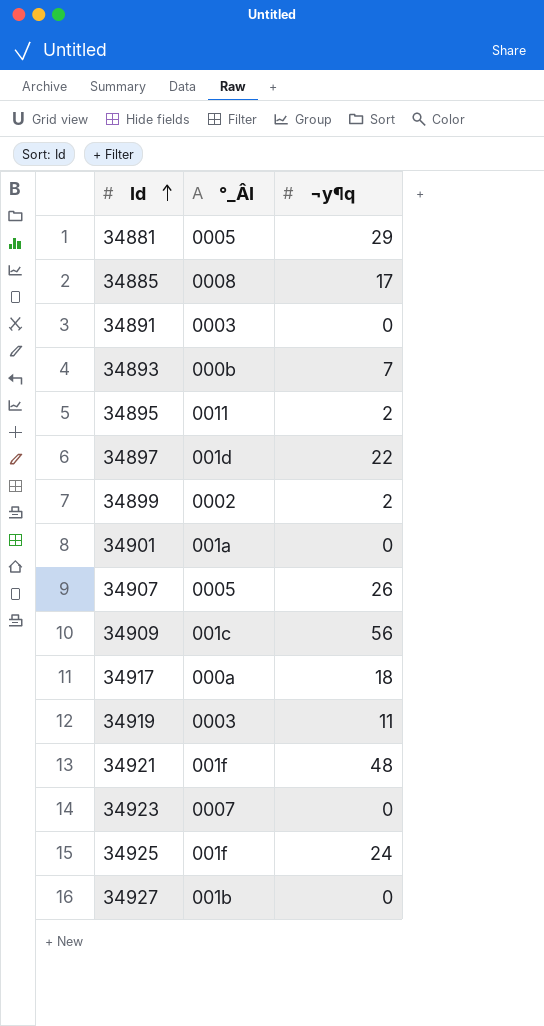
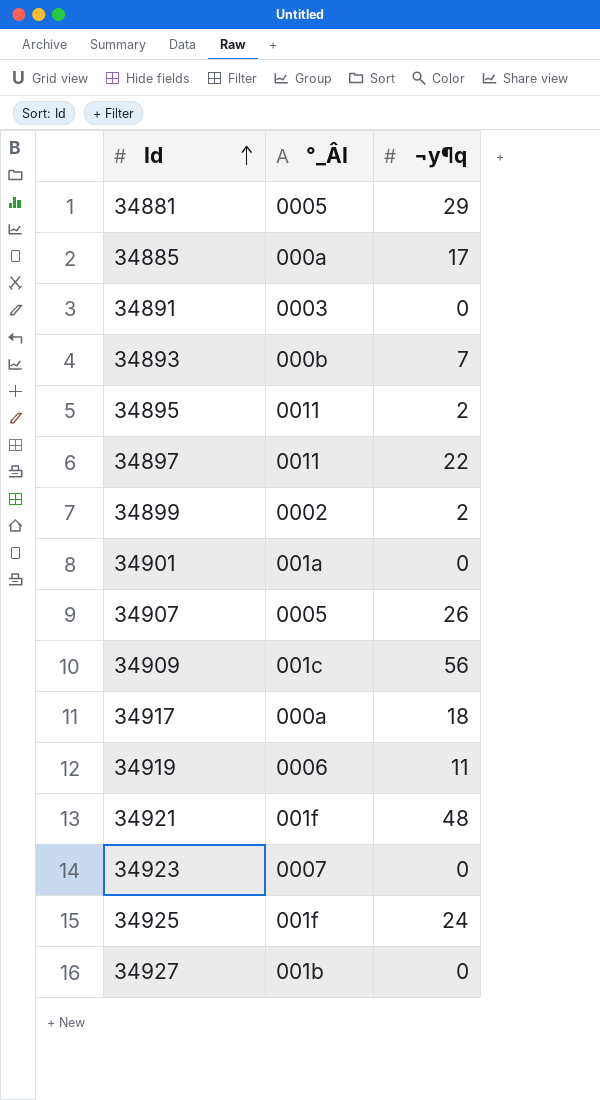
34885 | °_ÂI: 0008 -> 000a
34897 | °_ÂI: 001d -> 0011
34919 | °_ÂI: 0003 -> 0006

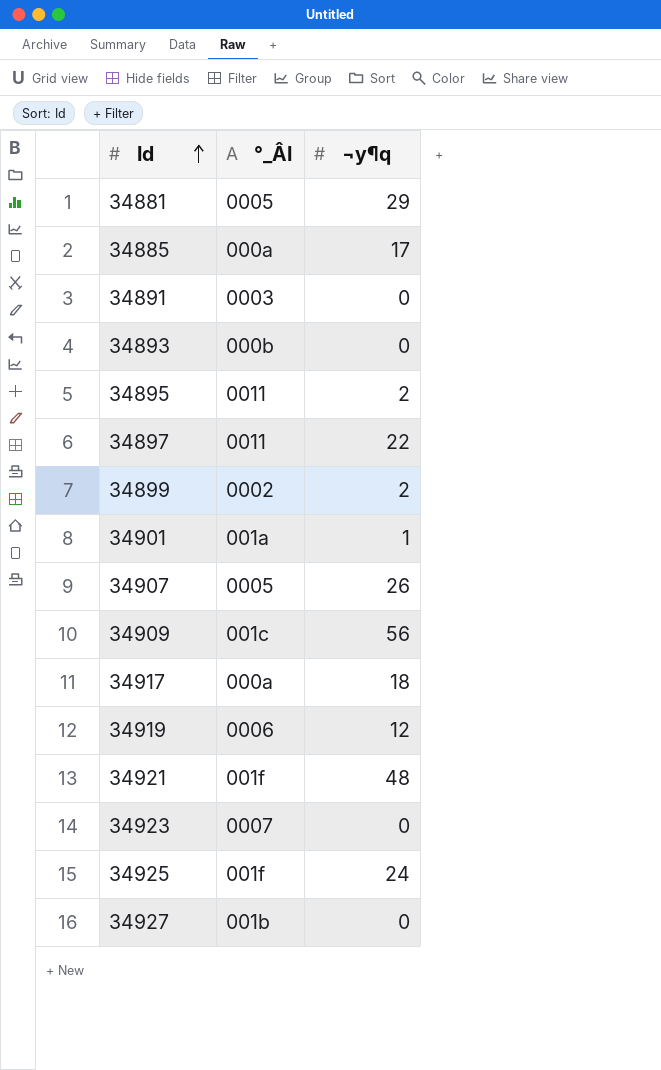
34893 | ¬y¶q: 7 -> 0
34901 | ¬y¶q: 0 -> 1
34919 | ¬y¶q: 11 -> 12

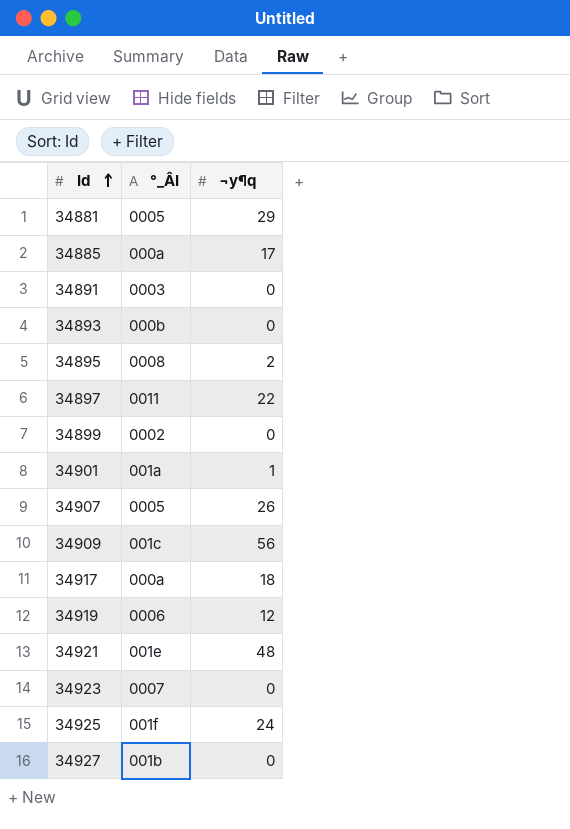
34895 | °_ÂI: 0011 -> 0008
34899 | ¬y¶q: 2 -> 0
34921 | °_ÂI: 001f -> 001e

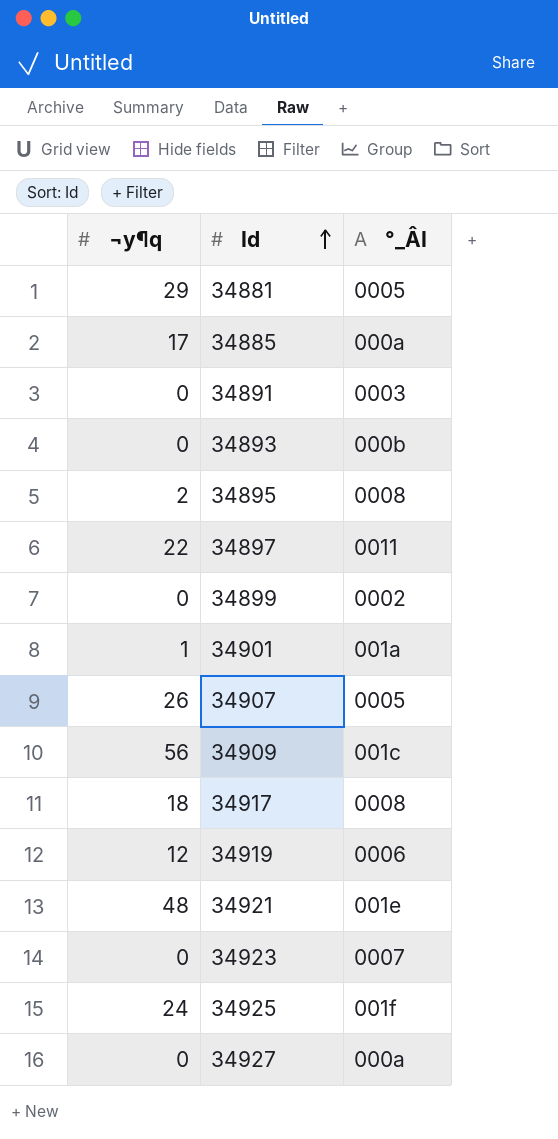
column ¬y¶q | position: 3 -> 1
34917 | °_ÂI: 000a -> 0008
34927 | °_ÂI: 001b -> 000a

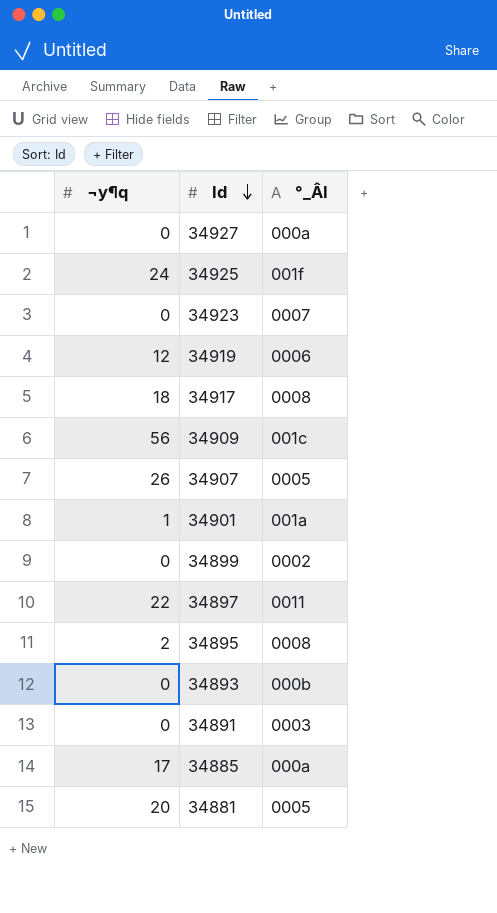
row order: Id ascending -> Id descending
row 34921: 48 | 001e -> none
34881 | ¬y¶q: 29 -> 20

